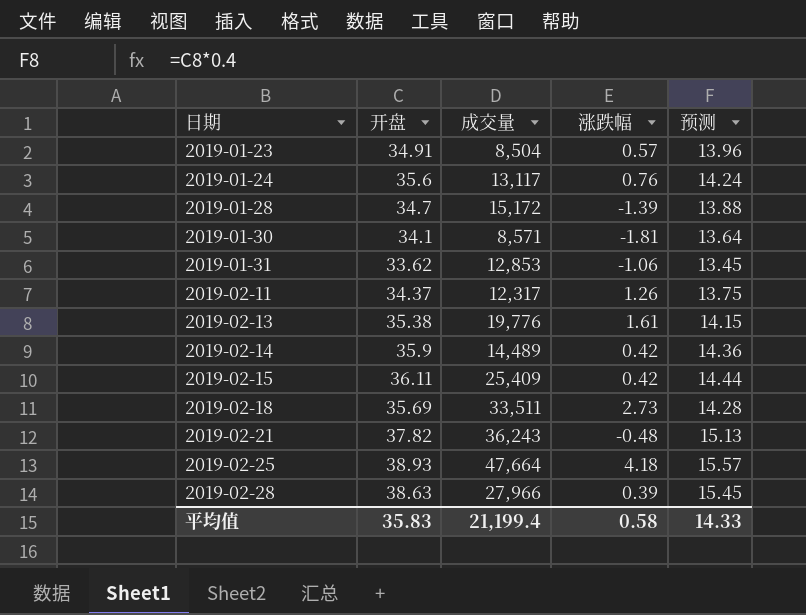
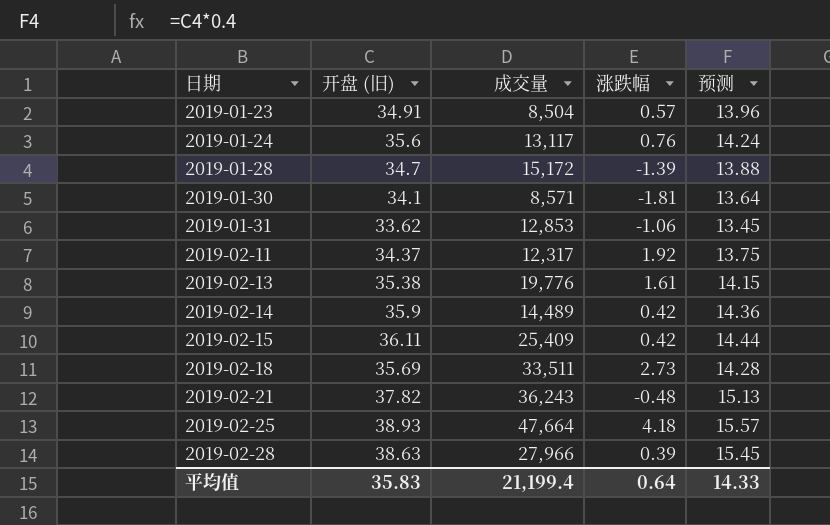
column name: 开盘 -> 开盘 (旧)
2019-02-11 | 涨跌幅: 1.26 -> 1.92
平均值 | 涨跌幅: 0.58 -> 0.64

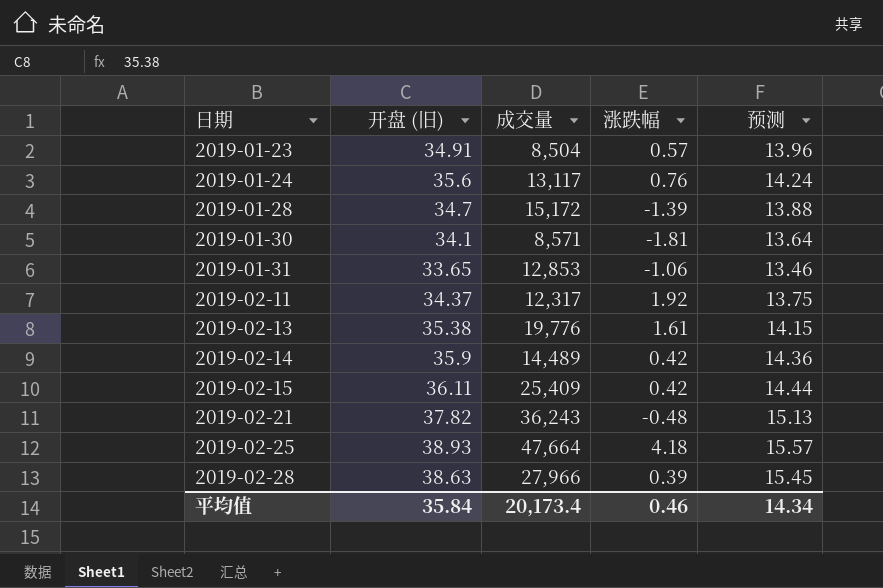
row 2019-02-18: 35.69 | 33,511 | 2.73 | 14.28 -> none
2019-01-31 | 开盘 (旧): 33.62 -> 33.65
2019-01-31 | 预测: 13.45 -> 13.46
平均值 | 开盘 (旧): 35.83 -> 35.84
平均值 | 成交量: 21,199.4 -> 20,173.4
平均值 | 涨跌幅: 0.64 -> 0.46
平均值 | 预测: 14.33 -> 14.34

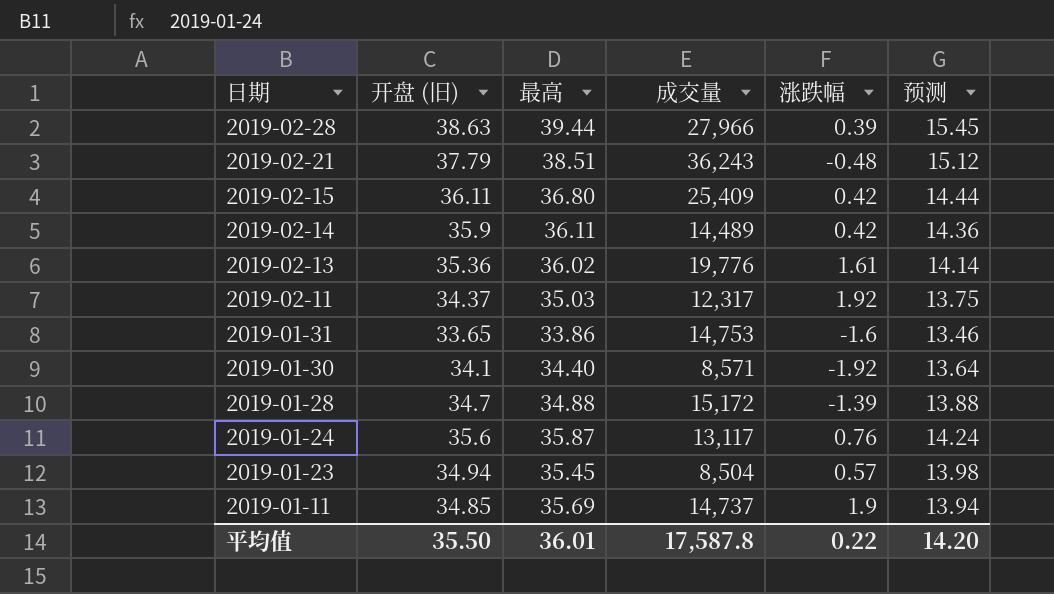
row order: 日期 ascending -> 日期 descending
column 最高 | position: none -> 3
row 2019-02-25: 38.93 | 47,664 | 4.18 | 15.57 -> none
2019-02-21 | 开盘 (旧): 37.82 -> 37.79
2019-02-21 | 预测: 15.13 -> 15.12
2019-02-13 | 开盘 (旧): 35.38 -> 35.36
2019-02-13 | 预测: 14.15 -> 14.14
2019-01-31 | 成交量: 12,853 -> 14,753
2019-01-31 | 涨跌幅: -1.06 -> -1.6
2019-01-30 | 涨跌幅: -1.81 -> -1.92
2019-01-23 | 开盘 (旧): 34.91 -> 34.94
2019-01-23 | 预测: 13.96 -> 13.98
row 2019-01-11: none -> 34.85 | 35.69 | 14,737 | 1.9 | 13.94
平均值 | 开盘 (旧): 35.84 -> 35.50
平均值 | 成交量: 20,173.4 -> 17,587.8
平均值 | 涨跌幅: 0.46 -> 0.22
平均值 | 预测: 14.34 -> 14.20

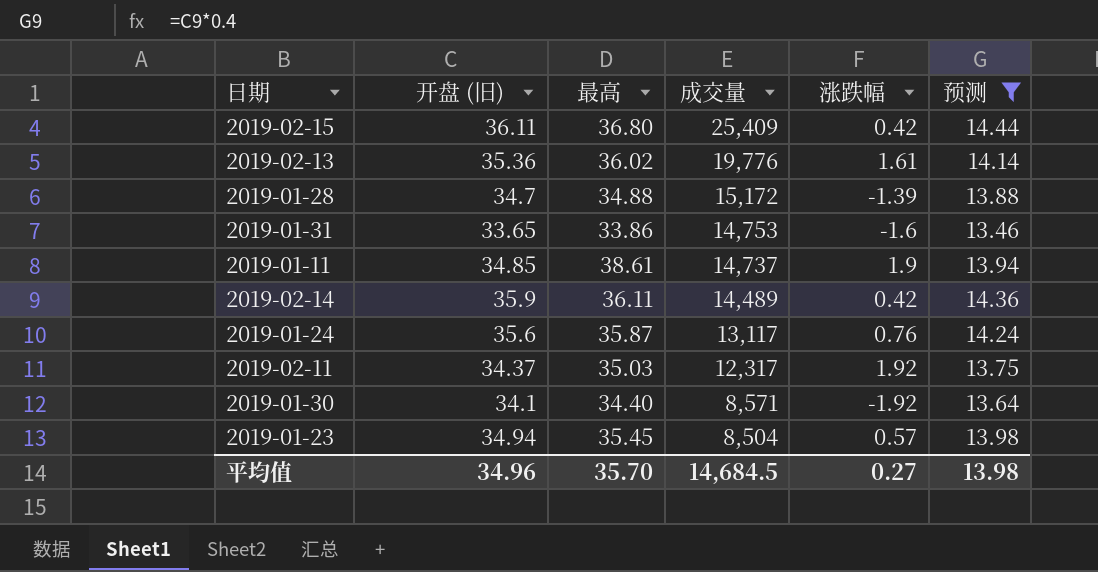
filter: none -> 预测 <= 14.44
row order: 日期 descending -> 成交量 descending
2019-01-11 | 最高: 35.69 -> 38.61
平均值 | 开盘 (旧): 35.50 -> 34.96
平均值 | 最高: 36.01 -> 35.70
平均值 | 成交量: 17,587.8 -> 14,684.5
平均值 | 涨跌幅: 0.22 -> 0.27
平均值 | 预测: 14.20 -> 13.98

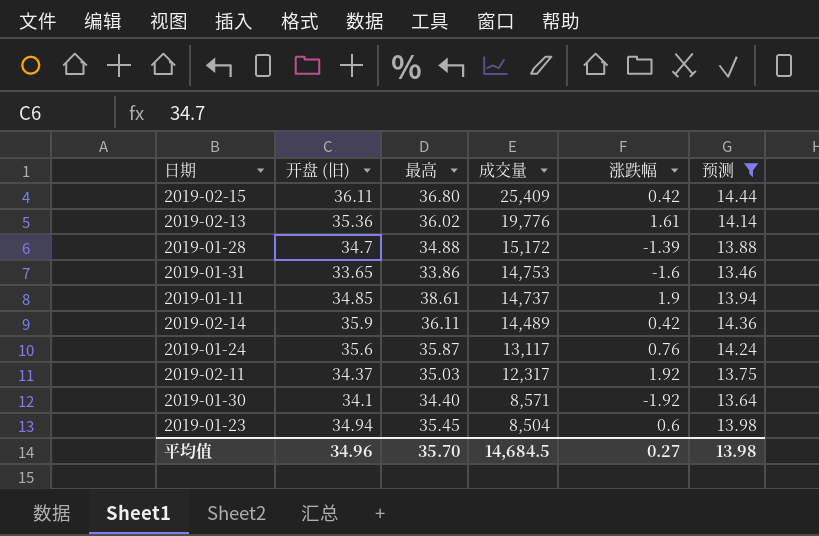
2019-01-23 | 涨跌幅: 0.57 -> 0.6

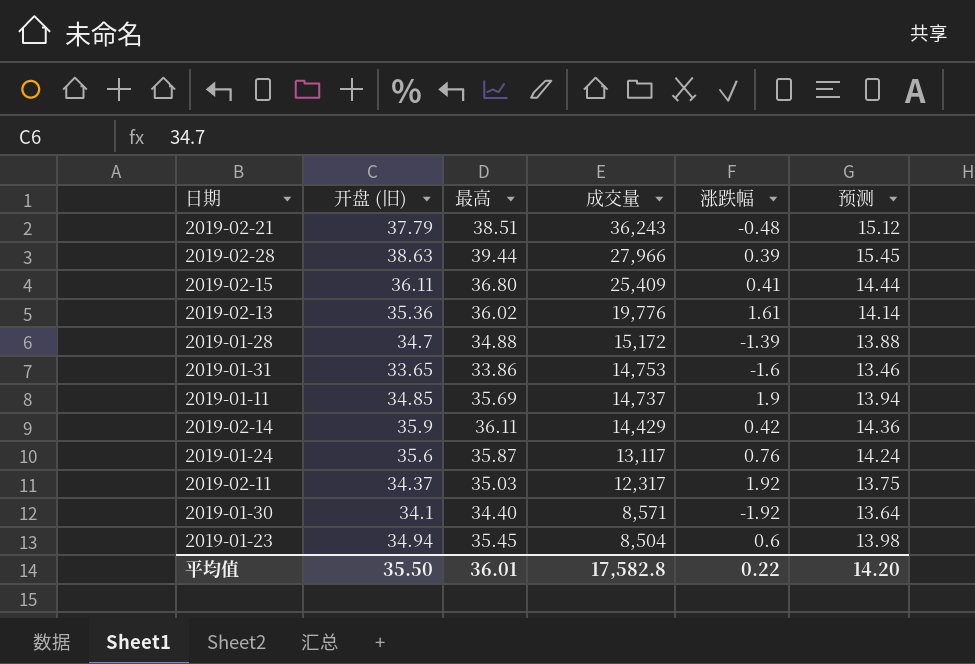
filter: 预测 <= 14.44 -> none
2019-02-15 | 涨跌幅: 0.42 -> 0.41
2019-01-11 | 最高: 38.61 -> 35.69
2019-02-14 | 成交量: 14,489 -> 14,429
平均值 | 开盘 (旧): 34.96 -> 35.50
平均值 | 最高: 35.70 -> 36.01
平均值 | 成交量: 14,684.5 -> 17,582.8
平均值 | 涨跌幅: 0.27 -> 0.22
平均值 | 预测: 13.98 -> 14.20

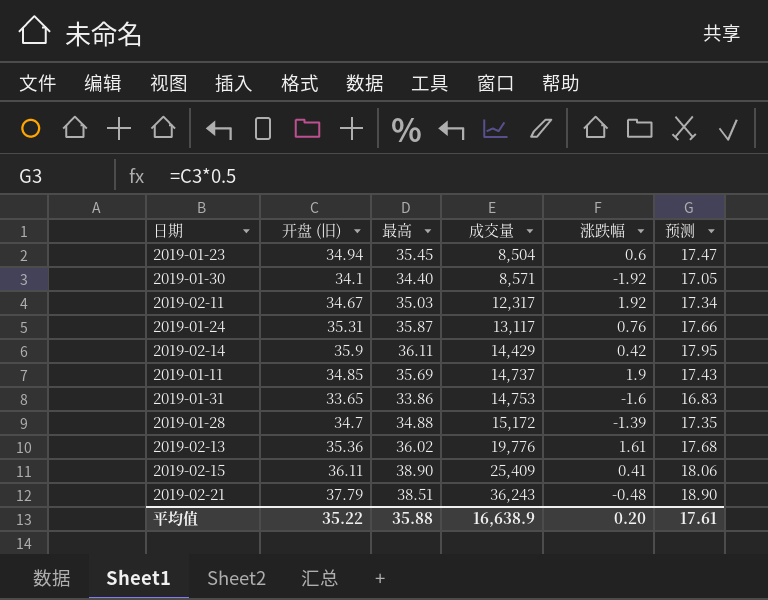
row order: 成交量 descending -> 成交量 ascending
column 预测 | formula: [开盘 (旧)] * 0.4 -> [开盘 (旧)] * 0.5
row 2019-02-28: 38.63 | 39.44 | 27,966 | 0.39 | 15.45 -> none
2019-02-11 | 开盘 (旧): 34.37 -> 34.67
2019-01-24 | 开盘 (旧): 35.6 -> 35.31
2019-02-15 | 最高: 36.80 -> 38.90
平均值 | 开盘 (旧): 35.50 -> 35.22
平均值 | 最高: 36.01 -> 35.88
平均值 | 成交量: 17,582.8 -> 16,638.9
平均值 | 涨跌幅: 0.22 -> 0.20
平均值 | 预测: 14.20 -> 17.61

